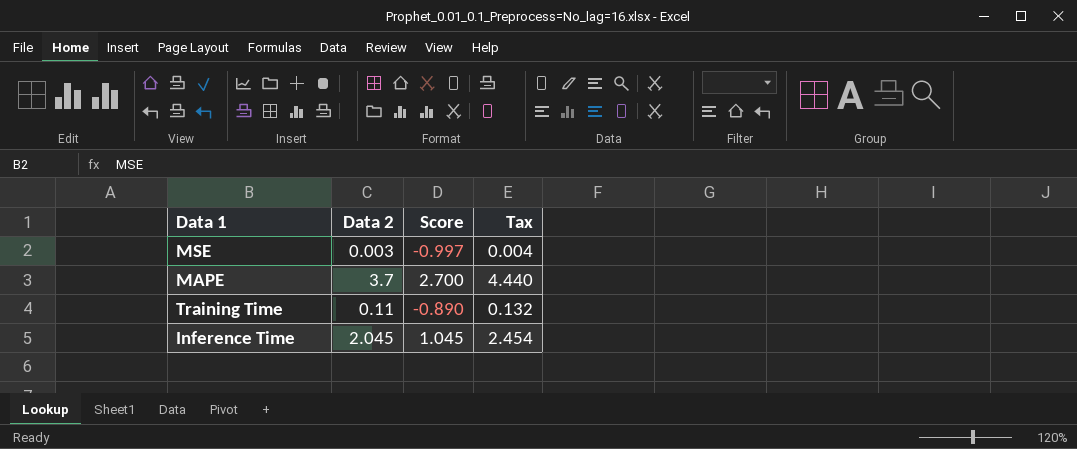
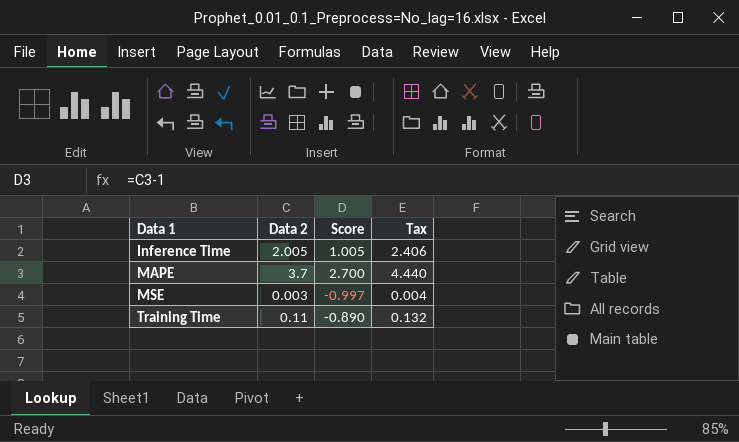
row order: none -> Data 1 ascending
Inference Time | Data 2: 2.045 -> 2.005
Inference Time | Score: 1.045 -> 1.005
Inference Time | Tax: 2.454 -> 2.406

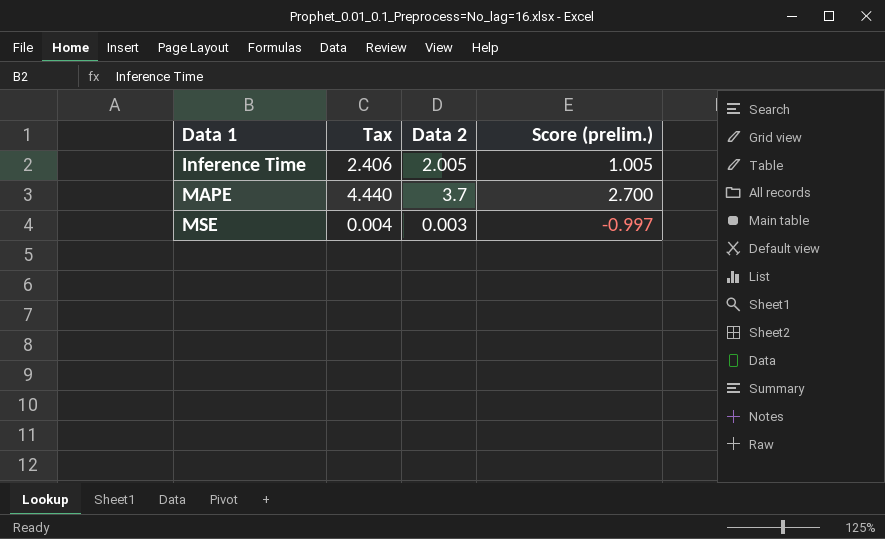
column Tax | position: 4 -> 2
column name: Score -> Score (prelim.)
row Training Time: 0.11 | -0.890 | 0.132 -> none

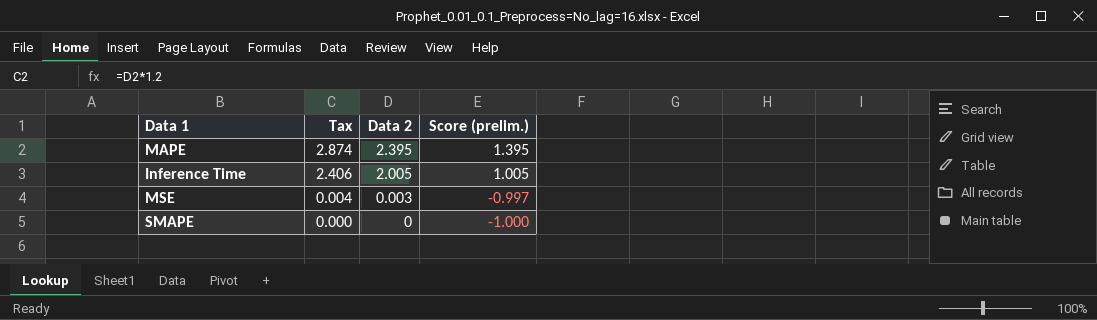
row order: Data 1 ascending -> Tax descending
MAPE | Tax: 4.440 -> 2.874
MAPE | Data 2: 3.7 -> 2.395
MAPE | Score (prelim.): 2.700 -> 1.395
row SMAPE: none -> 0.000 | 0 | -1.000

